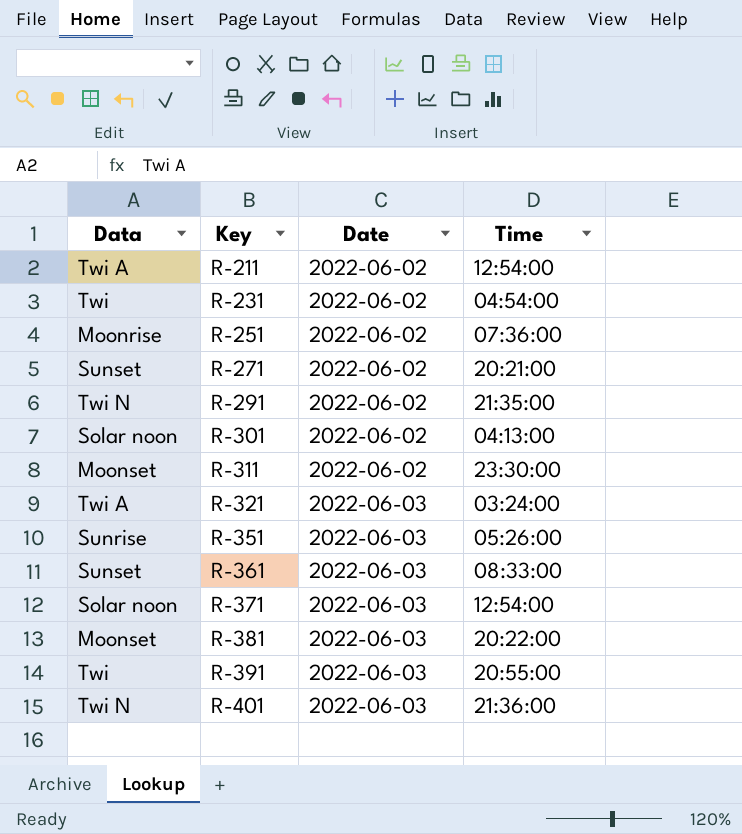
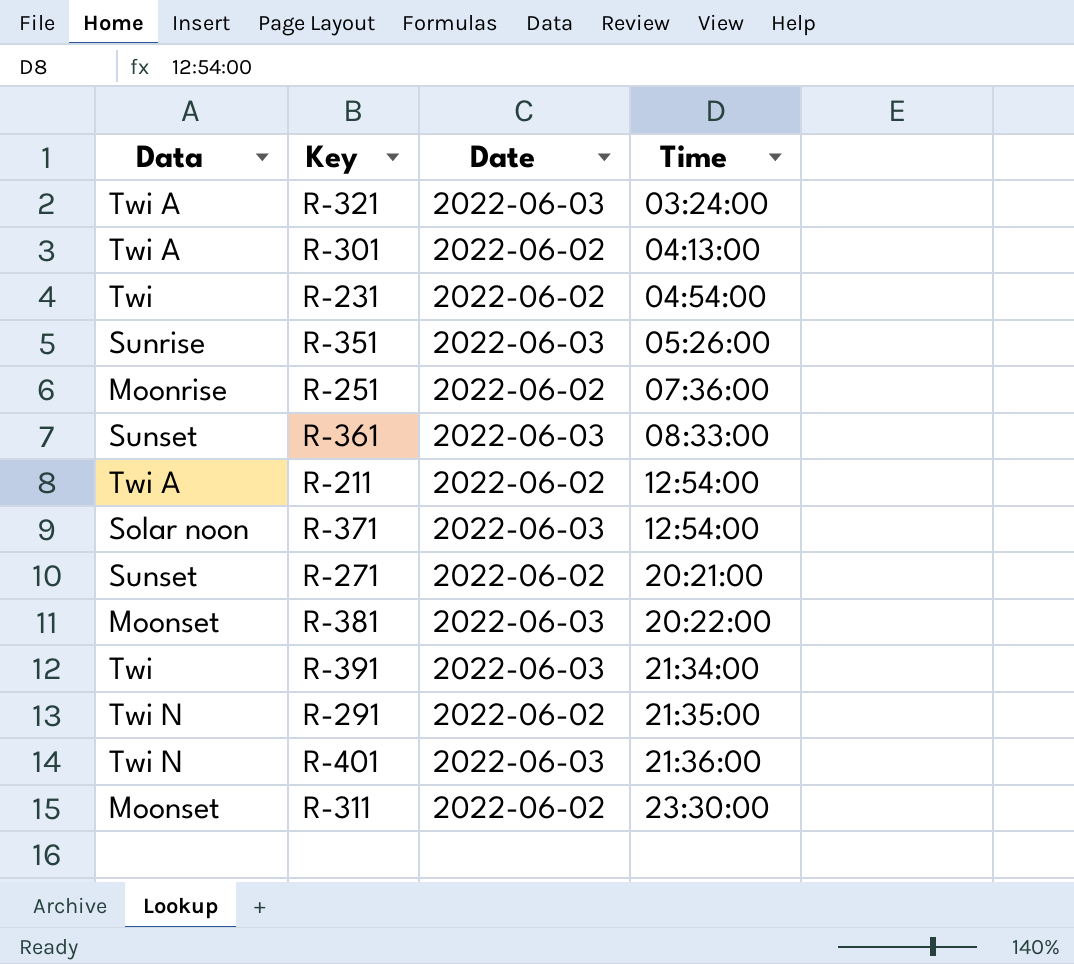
row order: Key ascending -> Time ascending
R-301 | Data: Solar noon -> Twi A
R-391 | Time: 20:55:00 -> 21:34:00

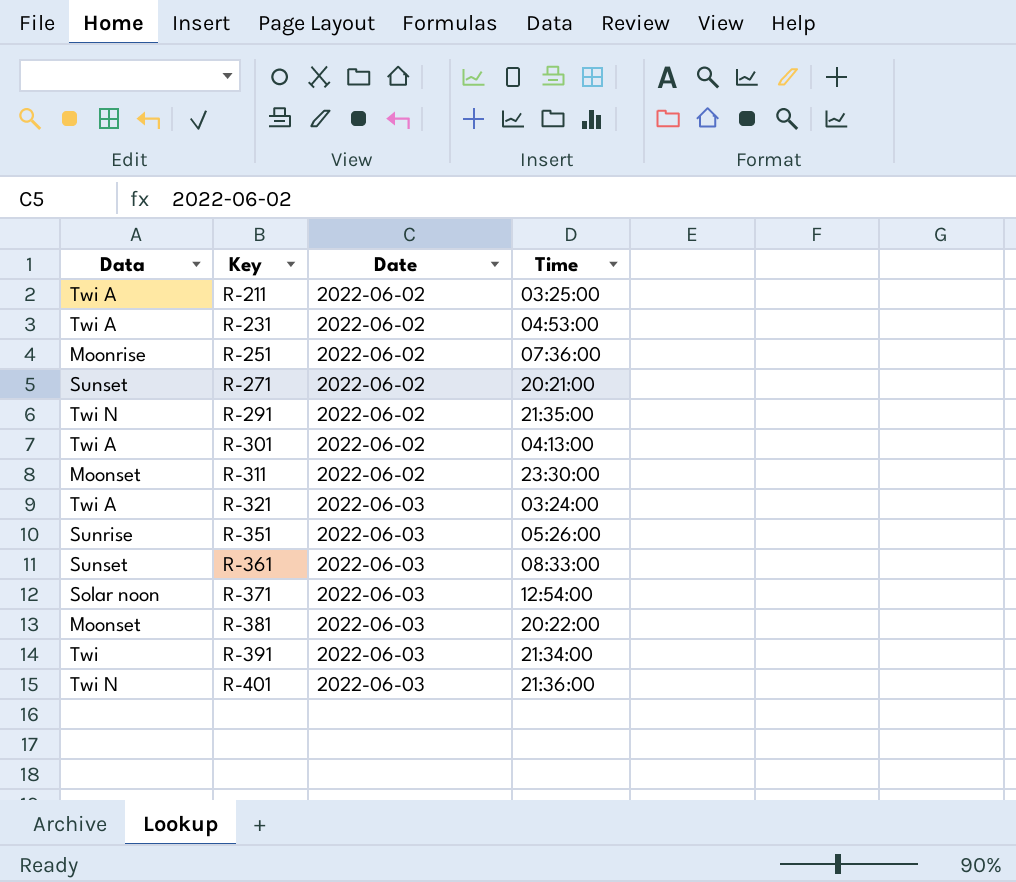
row order: Time ascending -> Key ascending
R-211 | Time: 12:54:00 -> 03:25:00
R-231 | Data: Twi -> Twi A
R-231 | Time: 04:54:00 -> 04:53:00

